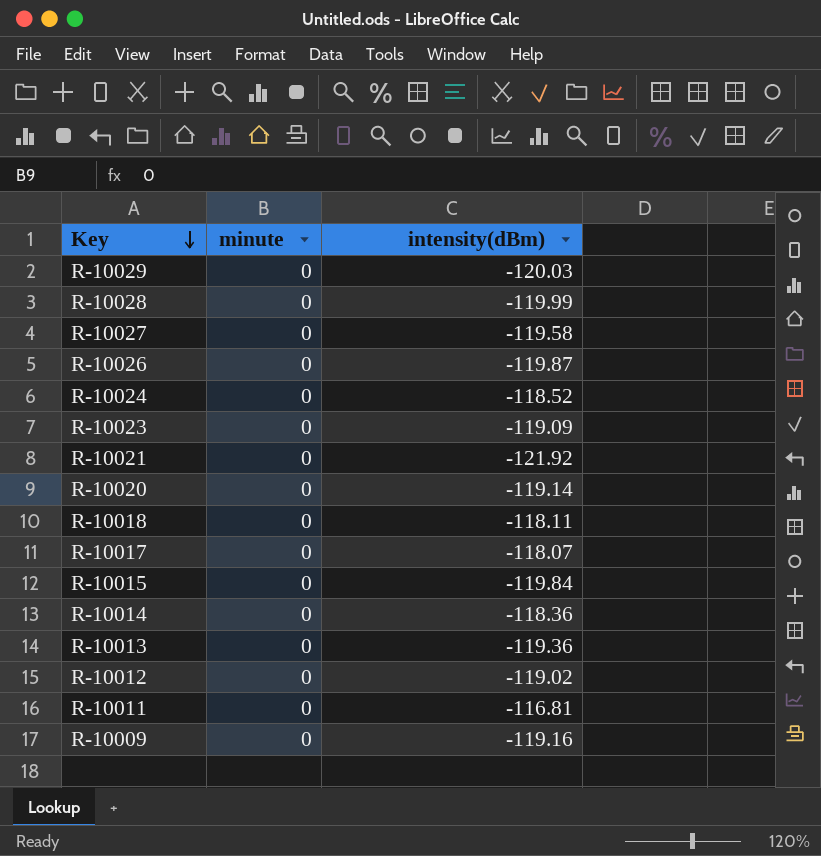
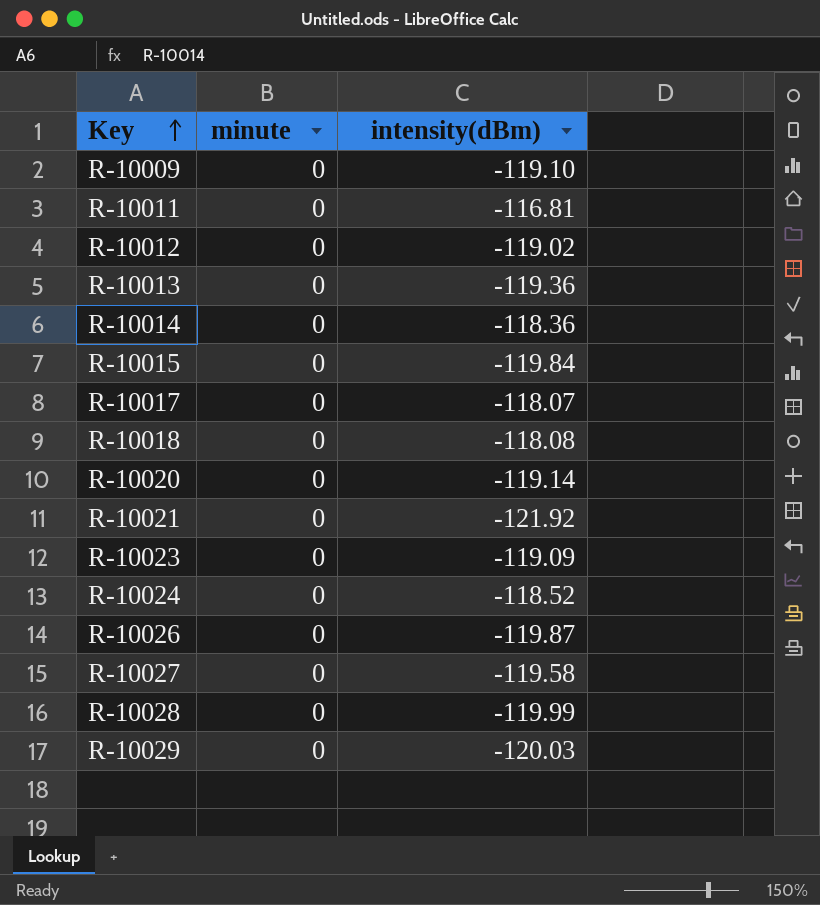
row order: Key descending -> Key ascending
R-10009 | intensity(dBm): -119.16 -> -119.10
R-10018 | intensity(dBm): -118.11 -> -118.08

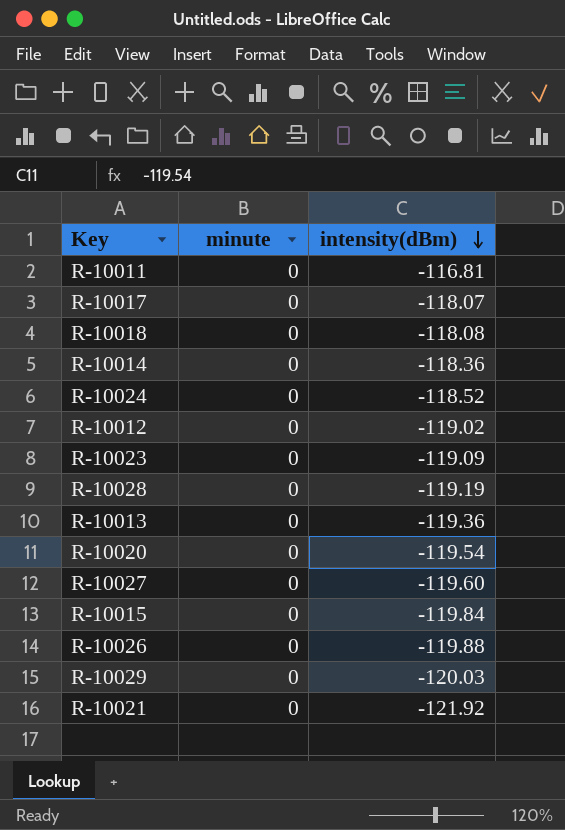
row order: Key ascending -> intensity(dBm) descending
row R-10009: 0 | -119.10 -> none
R-10028 | intensity(dBm): -119.99 -> -119.19
R-10020 | intensity(dBm): -119.14 -> -119.54
R-10027 | intensity(dBm): -119.58 -> -119.60
R-10026 | intensity(dBm): -119.87 -> -119.88

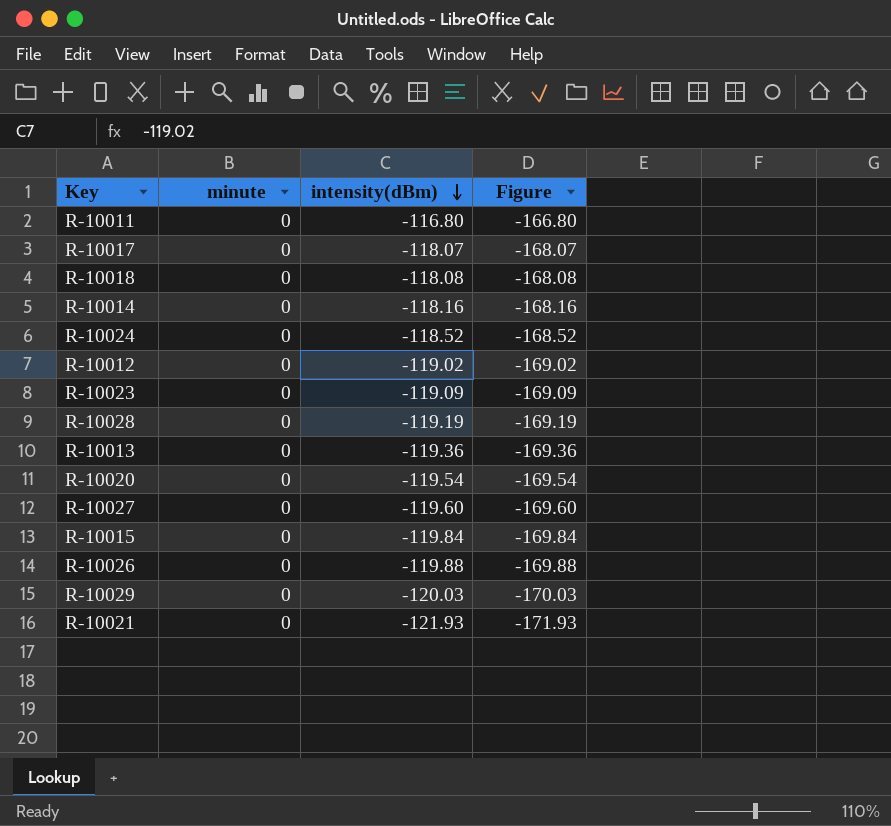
column Figure | formula: none -> [intensity(dBm)] - 50
R-10011 | intensity(dBm): -116.81 -> -116.80
R-10014 | intensity(dBm): -118.36 -> -118.16
R-10021 | intensity(dBm): -121.92 -> -121.93

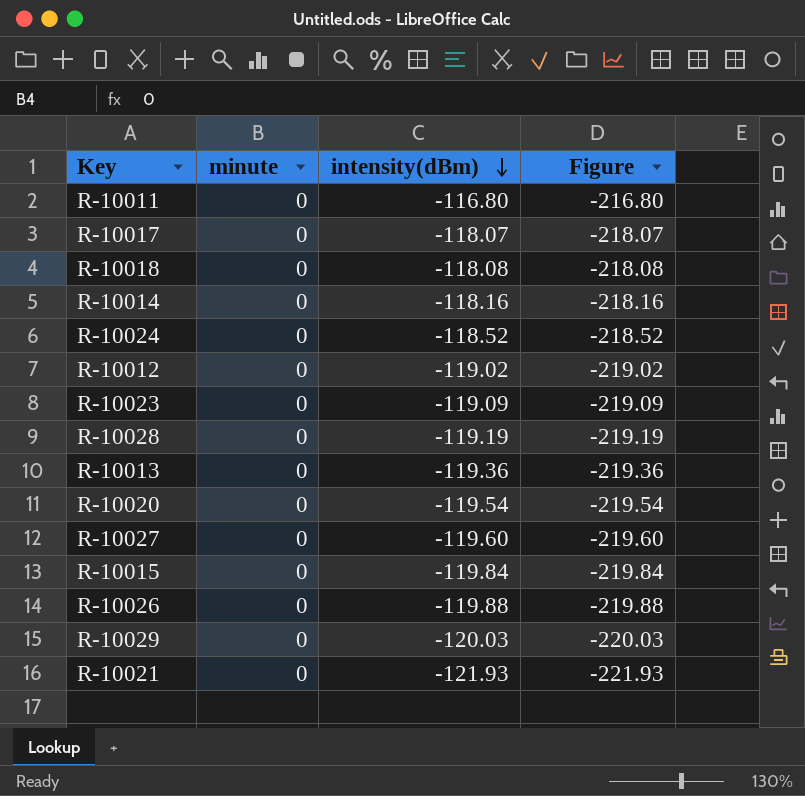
column Figure | formula: [intensity(dBm)] - 50 -> [intensity(dBm)] - 100

